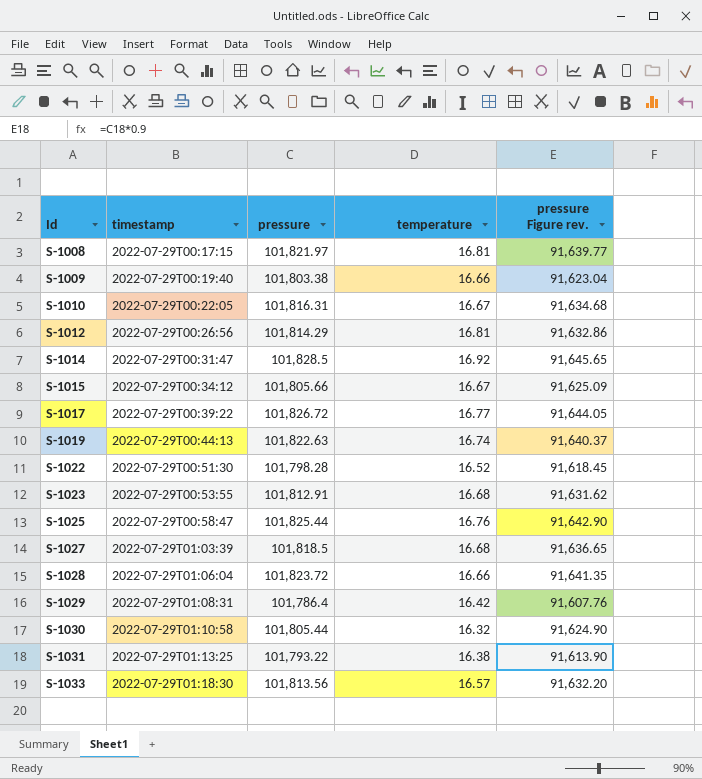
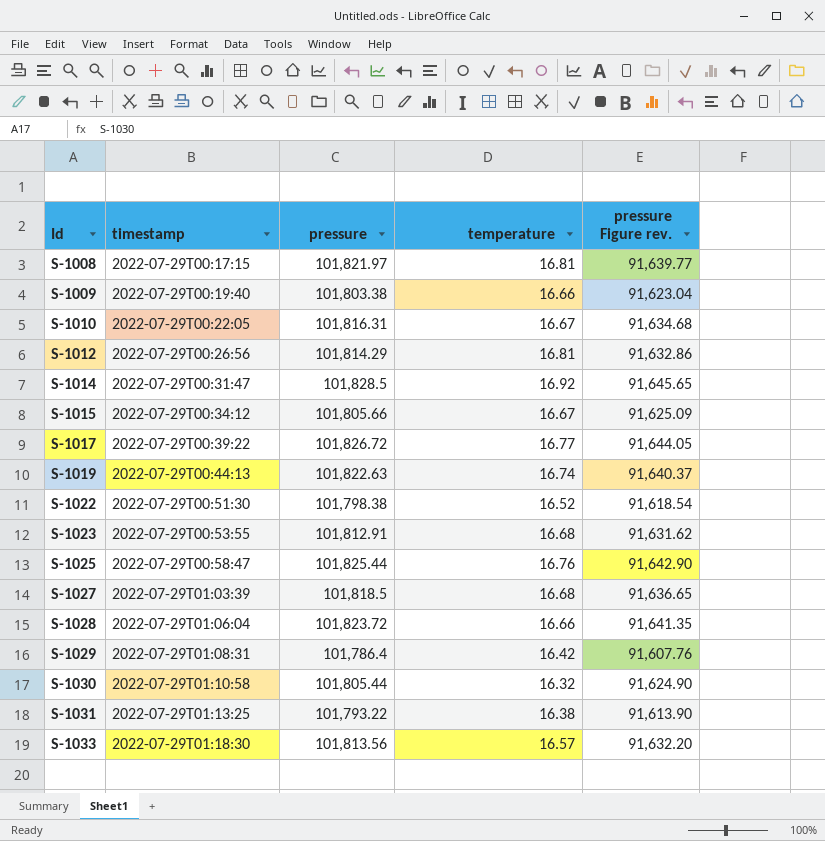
S-1022 | pressure: 101,798.28 -> 101,798.38
S-1022 | pressure Figure rev.: 91,618.45 -> 91,618.54

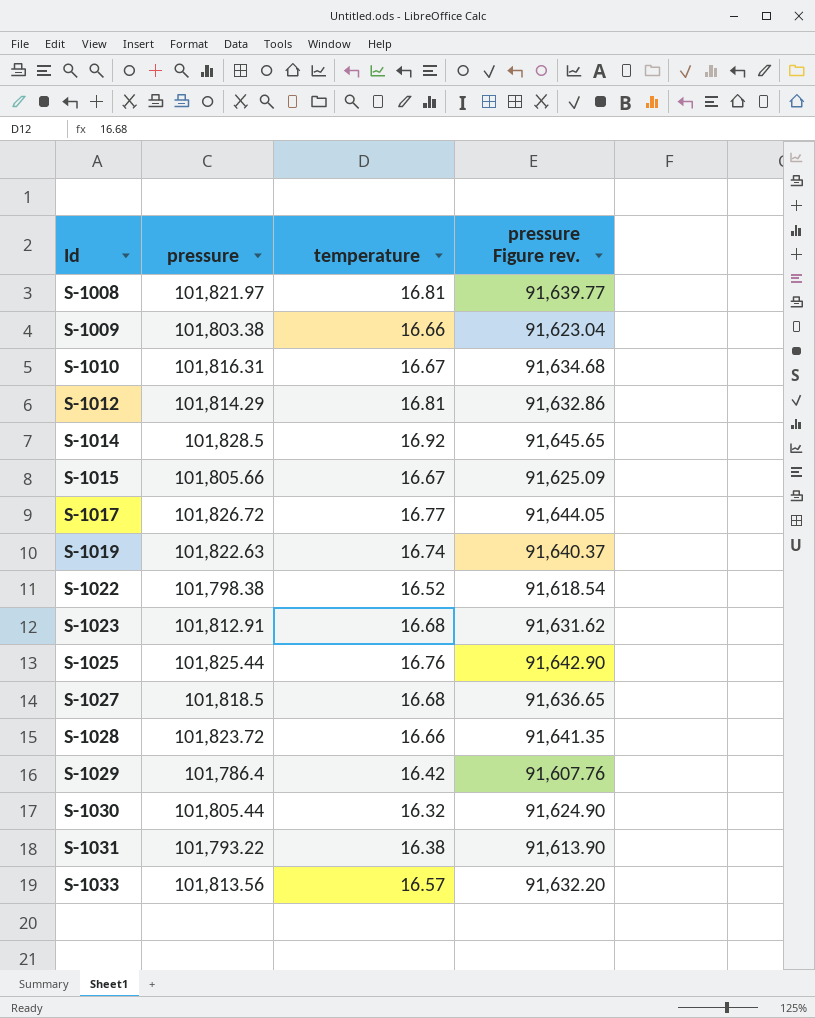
column timestamp | position: 2 -> none

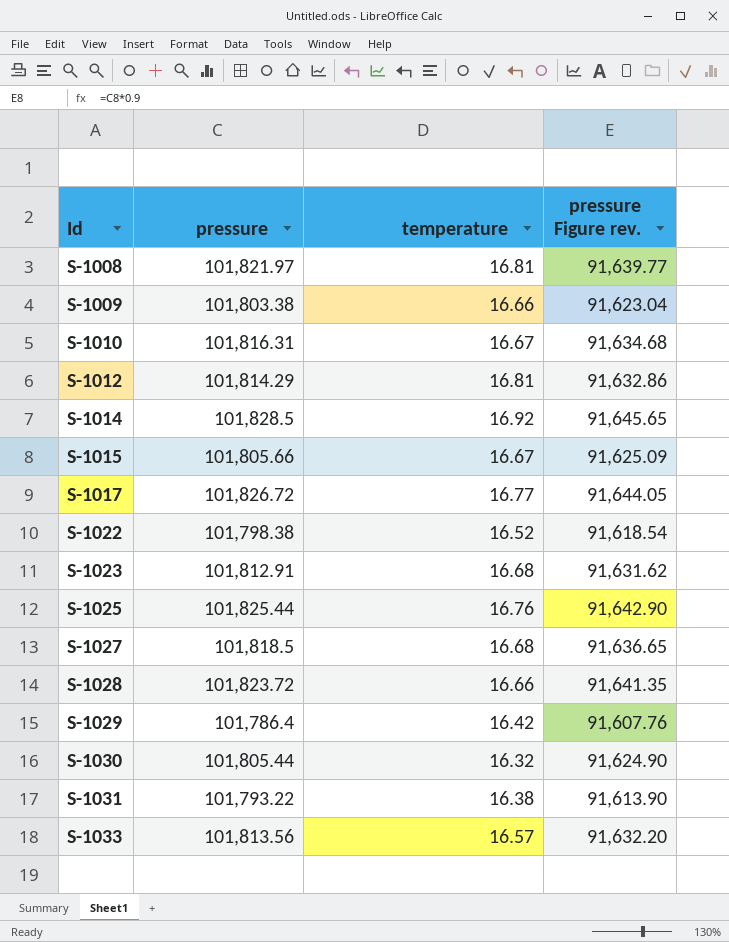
row S-1019: 101,822.63 | 16.74 | 91,640.37 -> none

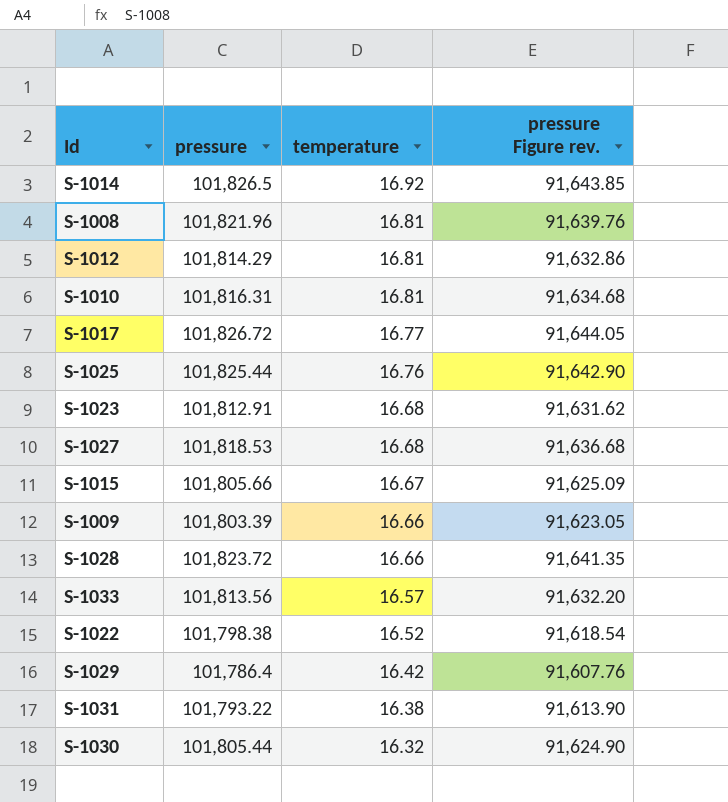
row order: Id ascending -> temperature descending
S-1014 | pressure: 101,828.5 -> 101,826.5
S-1014 | pressure Figure rev.: 91,645.65 -> 91,643.85
S-1008 | pressure: 101,821.97 -> 101,821.96
S-1008 | pressure Figure rev.: 91,639.77 -> 91,639.76
S-1010 | temperature: 16.67 -> 16.81
S-1027 | pressure: 101,818.5 -> 101,818.53
S-1027 | pressure Figure rev.: 91,636.65 -> 91,636.68
S-1009 | pressure: 101,803.38 -> 101,803.39
S-1009 | pressure Figure rev.: 91,623.04 -> 91,623.05

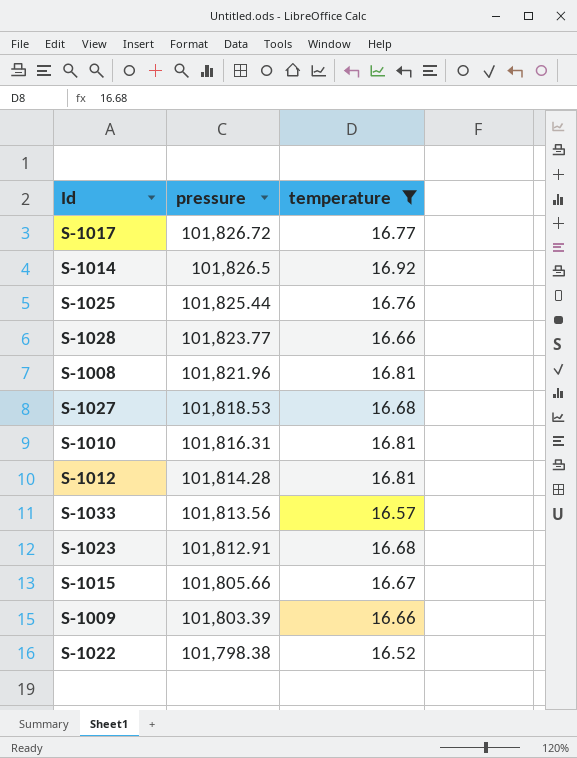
filter: none -> temperature >= 16.52
row order: temperature descending -> pressure descending
column pressure Figure rev. | formula: [pressure] * 0.9 -> none
S-1028 | pressure: 101,823.72 -> 101,823.77
S-1012 | pressure: 101,814.29 -> 101,814.28

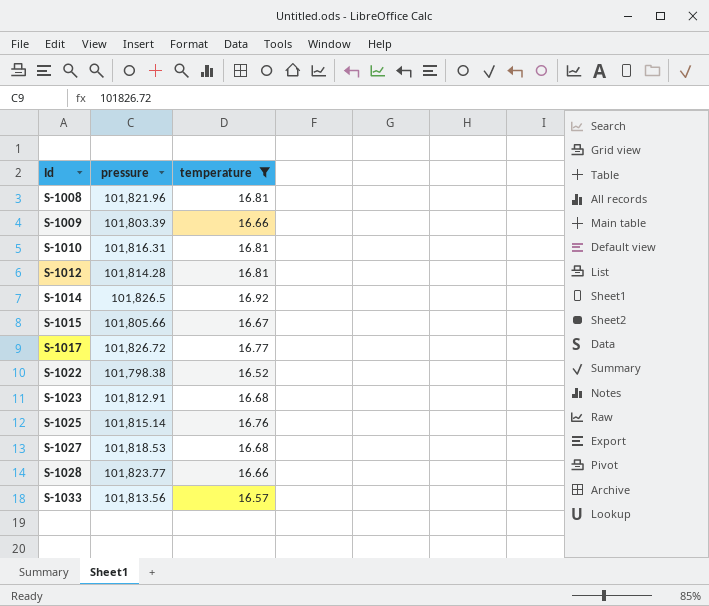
row order: pressure descending -> Id ascending
S-1025 | pressure: 101,825.44 -> 101,815.14

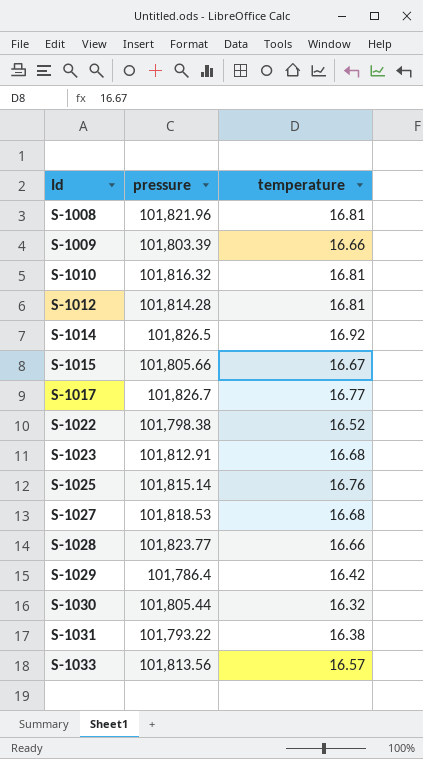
filter: temperature >= 16.52 -> none
S-1010 | pressure: 101,816.31 -> 101,816.32
S-1017 | pressure: 101,826.72 -> 101,826.7

